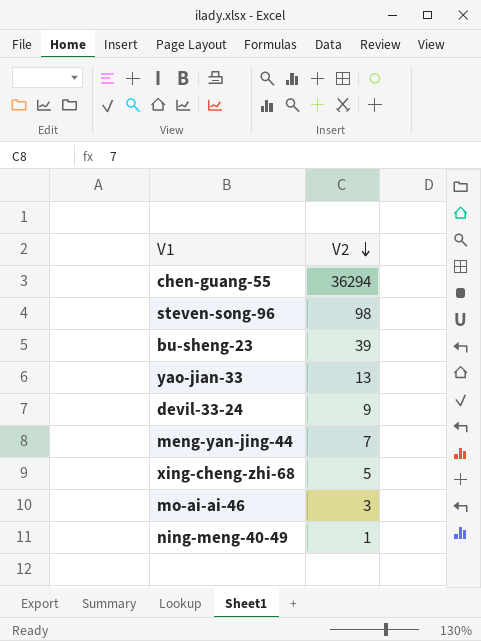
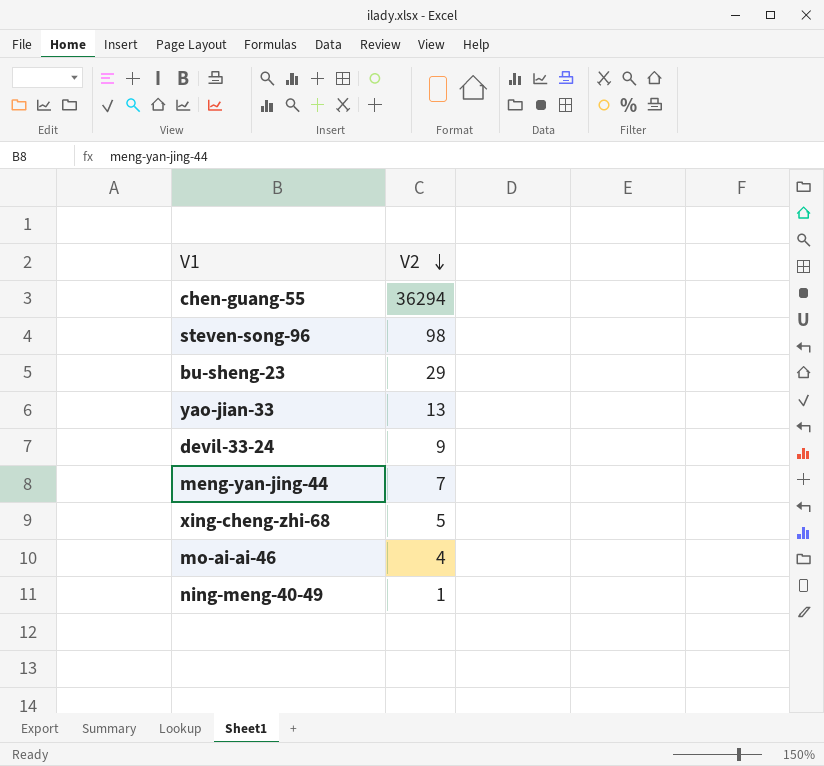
bu-sheng-23 | V2: 39 -> 29
mo-ai-ai-46 | V2: 3 -> 4

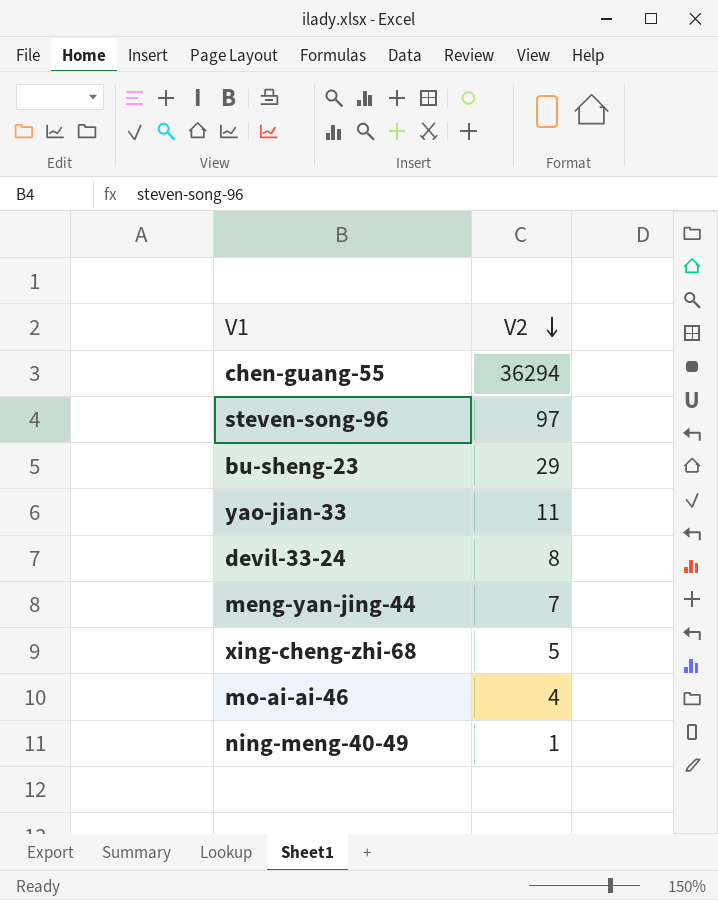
steven-song-96 | V2: 98 -> 97
yao-jian-33 | V2: 13 -> 11
devil-33-24 | V2: 9 -> 8

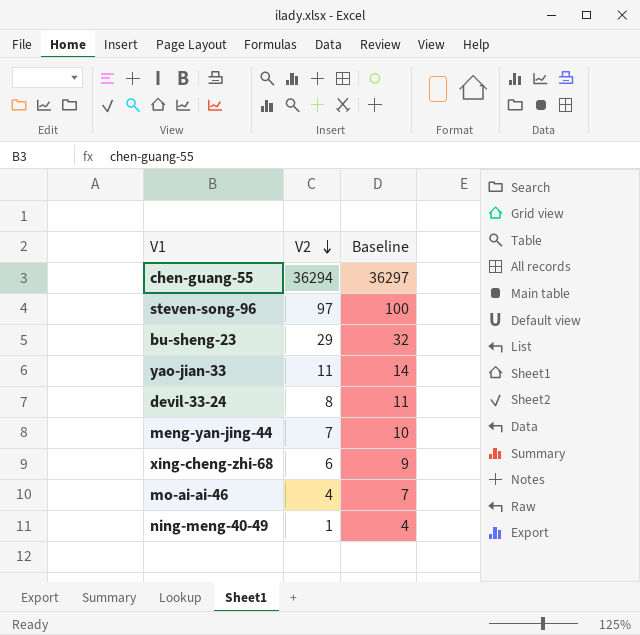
column Baseline | formula: none -> [V2] + 3
xing-cheng-zhi-68 | V2: 5 -> 6

